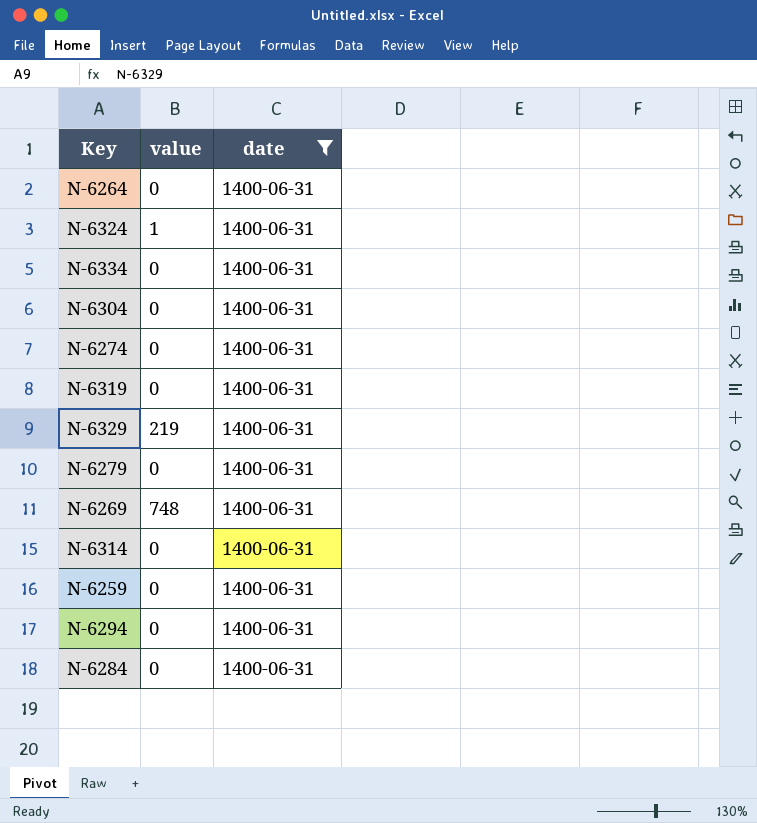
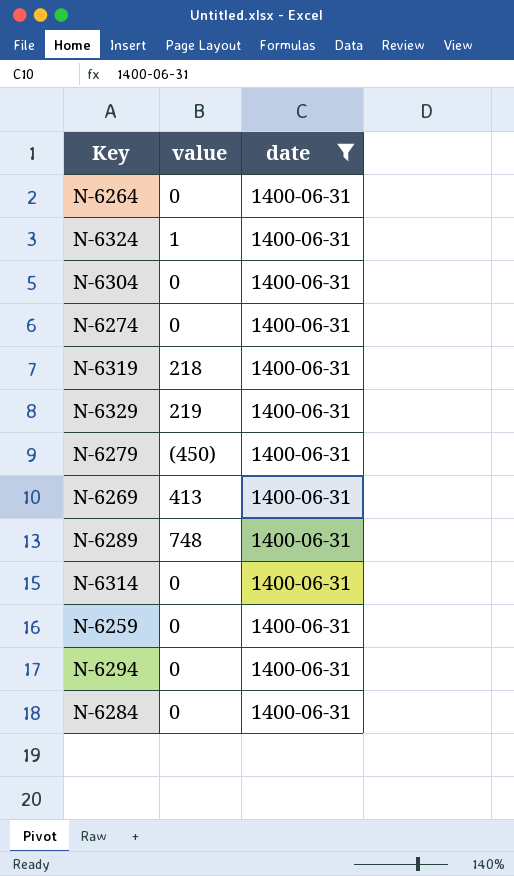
row N-6334: 0 | 1400-06-31 -> none
N-6319 | value: 0 -> 218
N-6279 | value: 0 -> (450)
N-6269 | value: 748 -> 413
row N-6289: none -> 748 | 1400-06-31

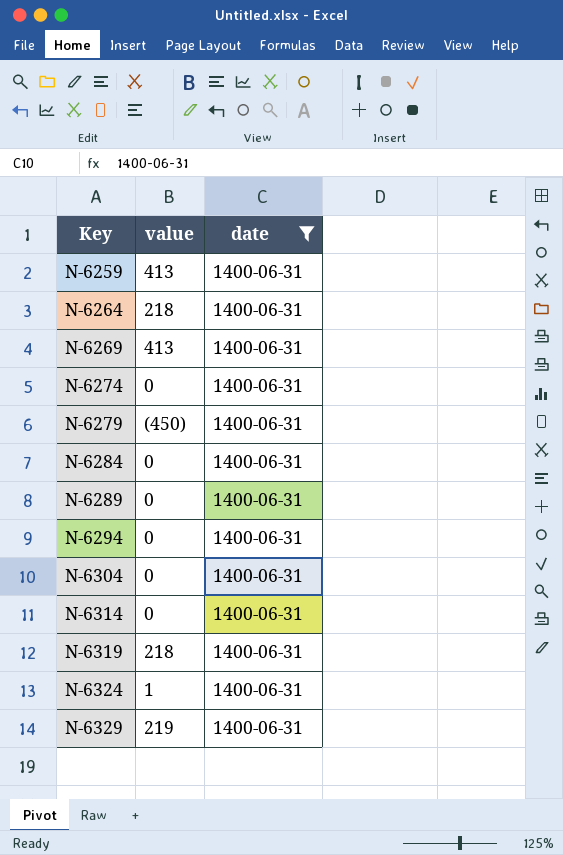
row order: none -> Key ascending
N-6259 | value: 0 -> 413
N-6264 | value: 0 -> 218
N-6289 | value: 748 -> 0

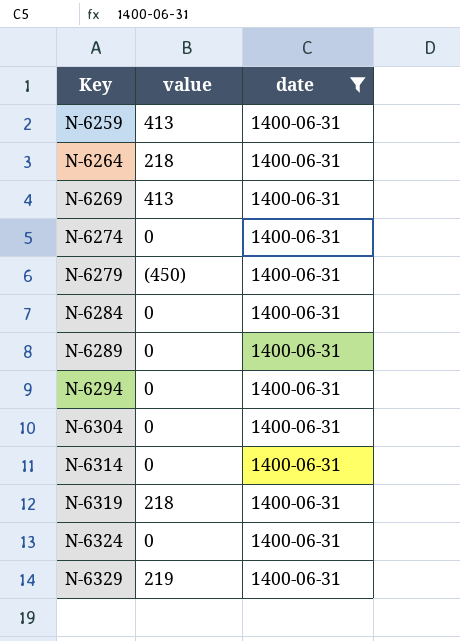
N-6324 | value: 1 -> 0

